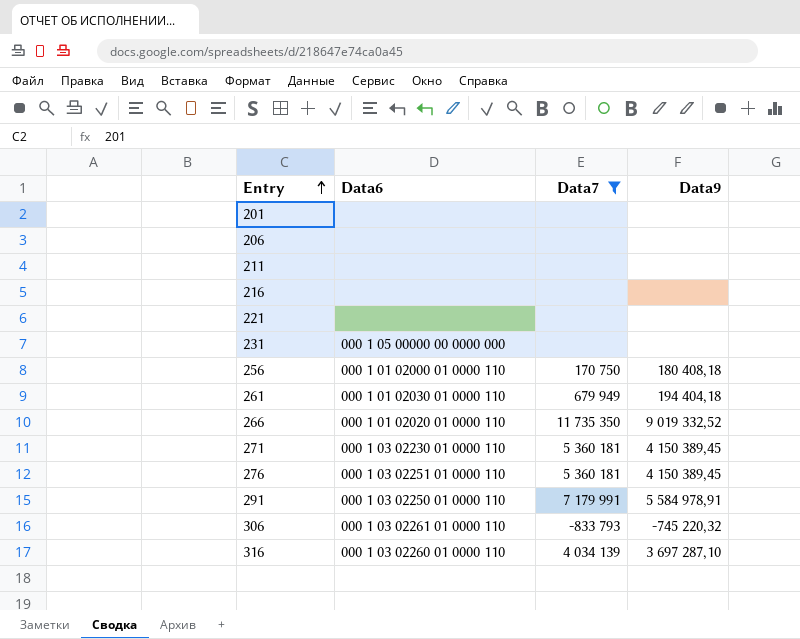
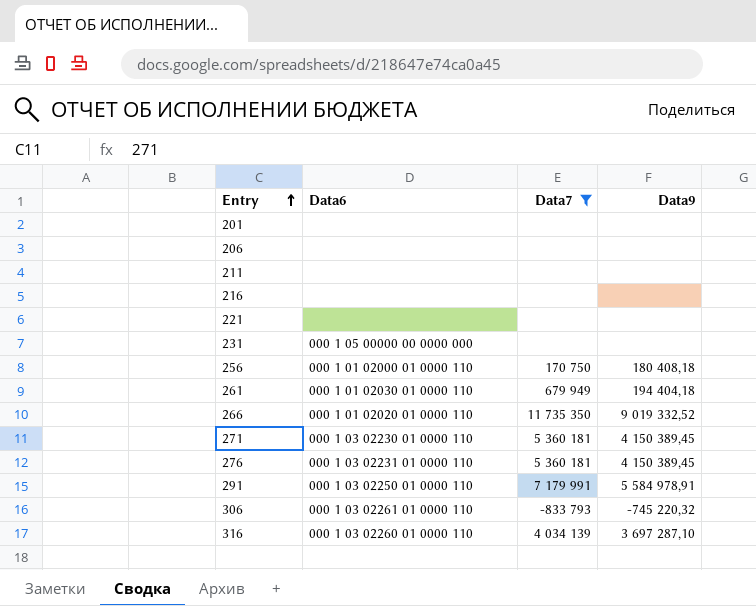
276 | Data6: 000 1 03 02251 01 0000 110 -> 000 1 03 02231 01 0000 110

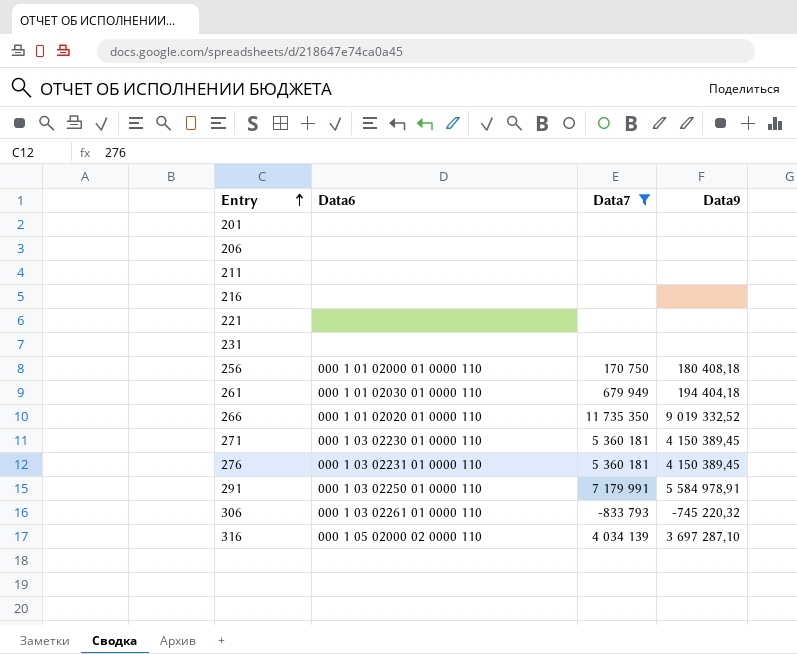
231 | Data6: 000 1 05 00000 00 0000 000 -> none
316 | Data6: 000 1 03 02260 01 0000 110 -> 000 1 05 02000 02 0000 110

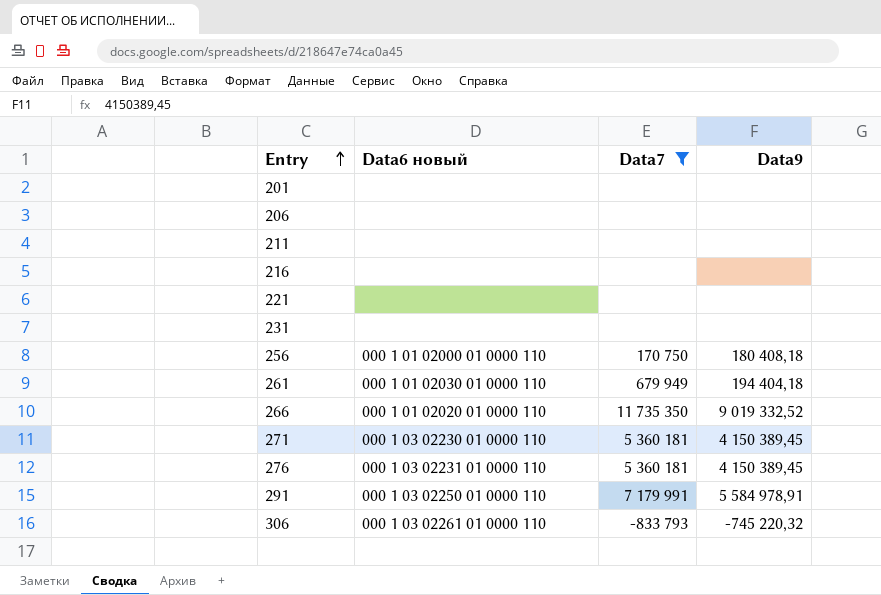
column name: Data6 -> Data6 новый
row 316: 000 1 05 02000 02 0000 110 | 4 034 139 | 3 697 287,10 -> none

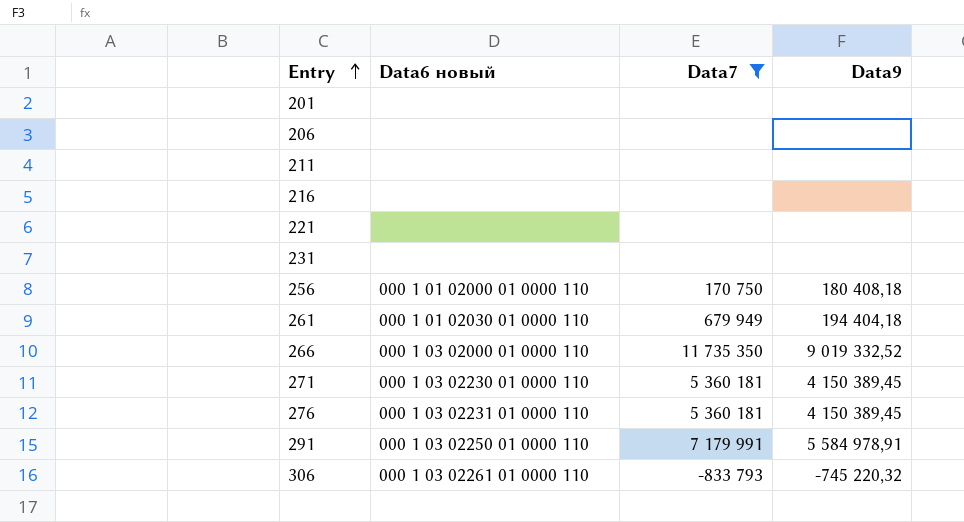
266 | Data6 новый: 000 1 01 02020 01 0000 110 -> 000 1 03 02000 01 0000 110

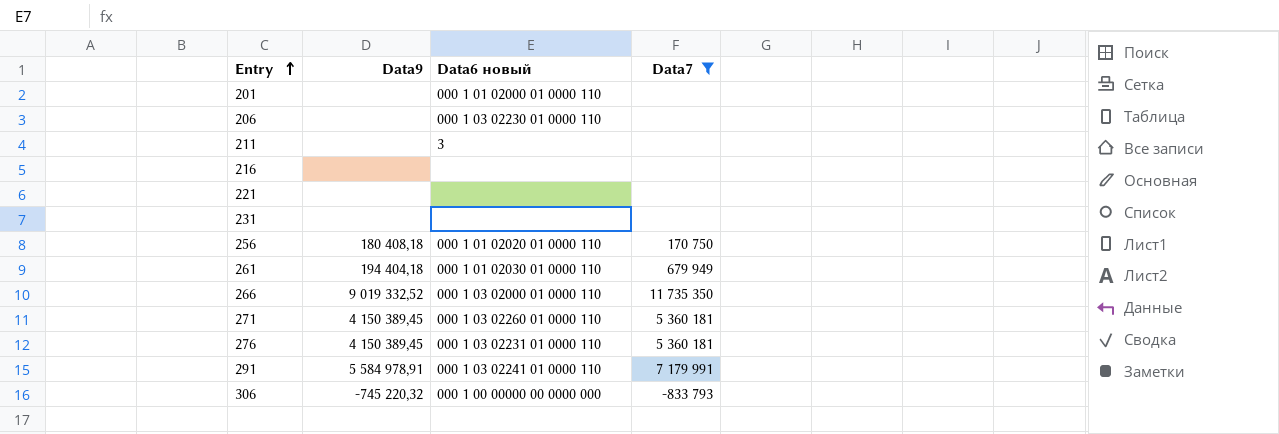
column Data9 | position: 4 -> 2
201 | Data6 новый: none -> 000 1 01 02000 01 0000 110
206 | Data6 новый: none -> 000 1 03 02230 01 0000 110
211 | Data6 новый: none -> 3
256 | Data6 новый: 000 1 01 02000 01 0000 110 -> 000 1 01 02020 01 0000 110
271 | Data6 новый: 000 1 03 02230 01 0000 110 -> 000 1 03 02260 01 0000 110
291 | Data6 новый: 000 1 03 02250 01 0000 110 -> 000 1 03 02241 01 0000 110
306 | Data6 новый: 000 1 03 02261 01 0000 110 -> 000 1 00 00000 00 0000 000

